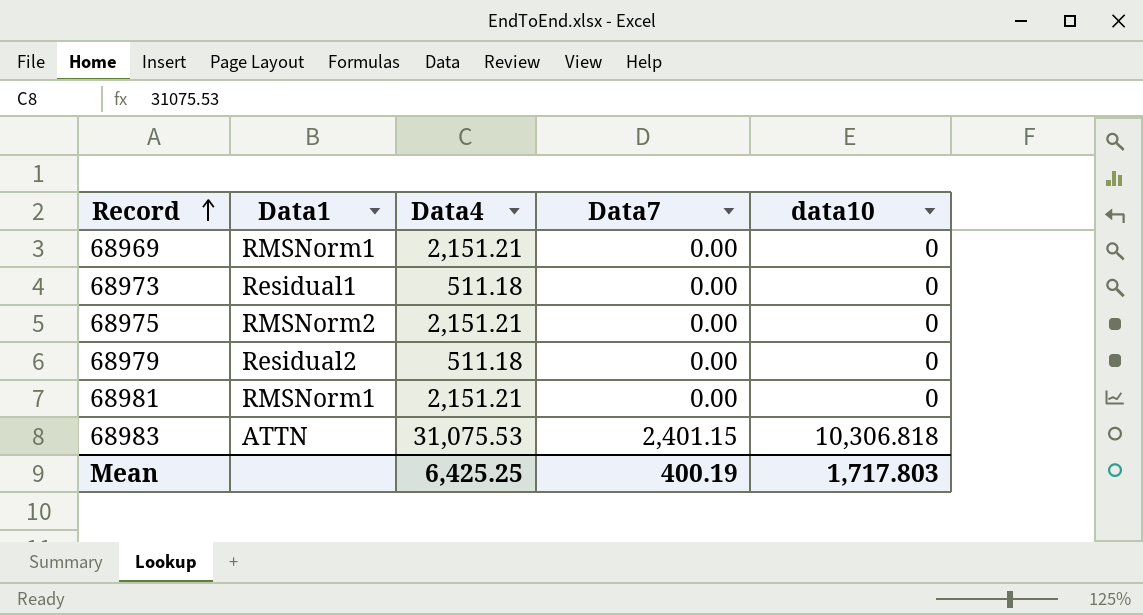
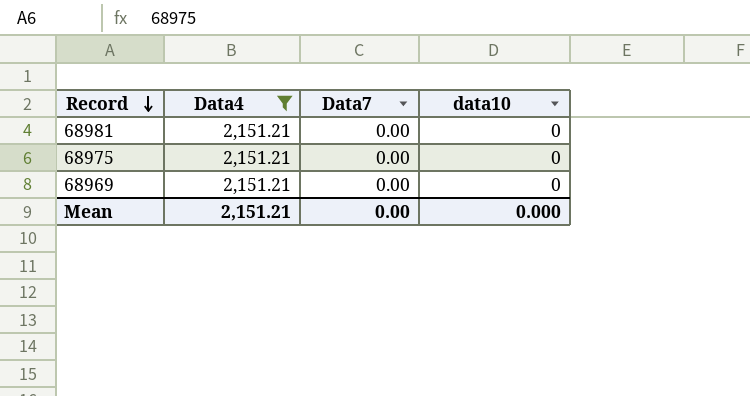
filter: none -> Data4 = 2,151.21
row order: Record ascending -> Record descending
column Data1 | position: 2 -> none
Mean | Data4: 6,425.25 -> 2,151.21
Mean | Data7: 400.19 -> 0.00
Mean | data10: 1,717.803 -> 0.000

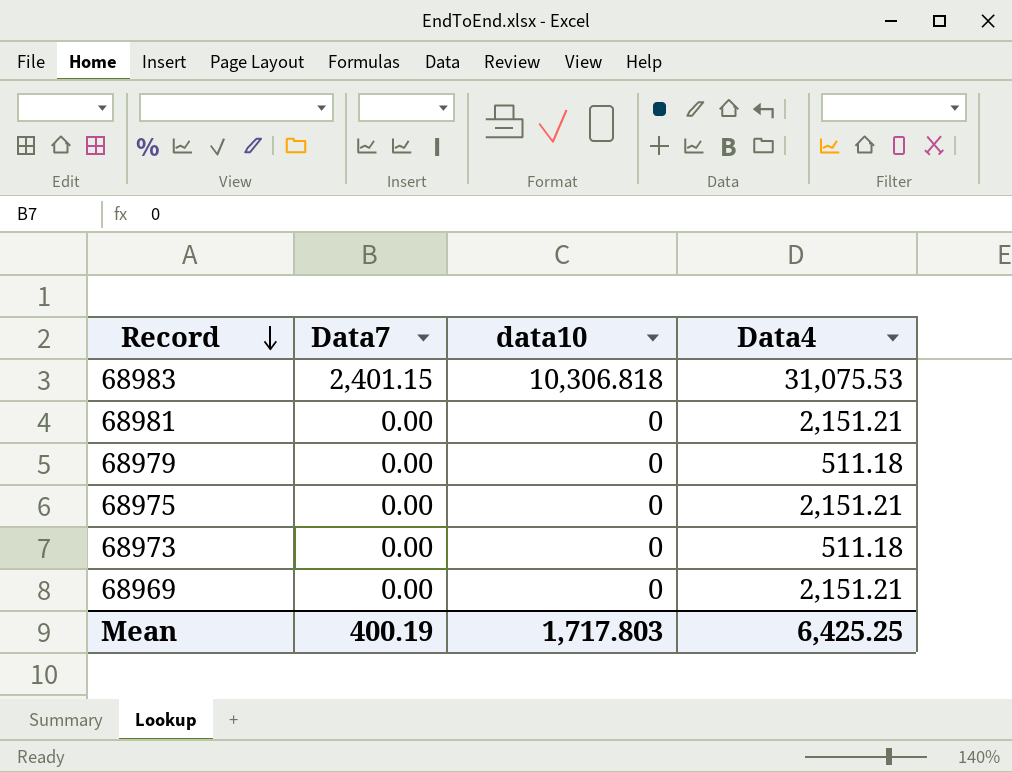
filter: Data4 = 2,151.21 -> none
column Data4 | position: 2 -> 4
Mean | Data7: 0.00 -> 400.19
Mean | data10: 0.000 -> 1,717.803
Mean | Data4: 2,151.21 -> 6,425.25

